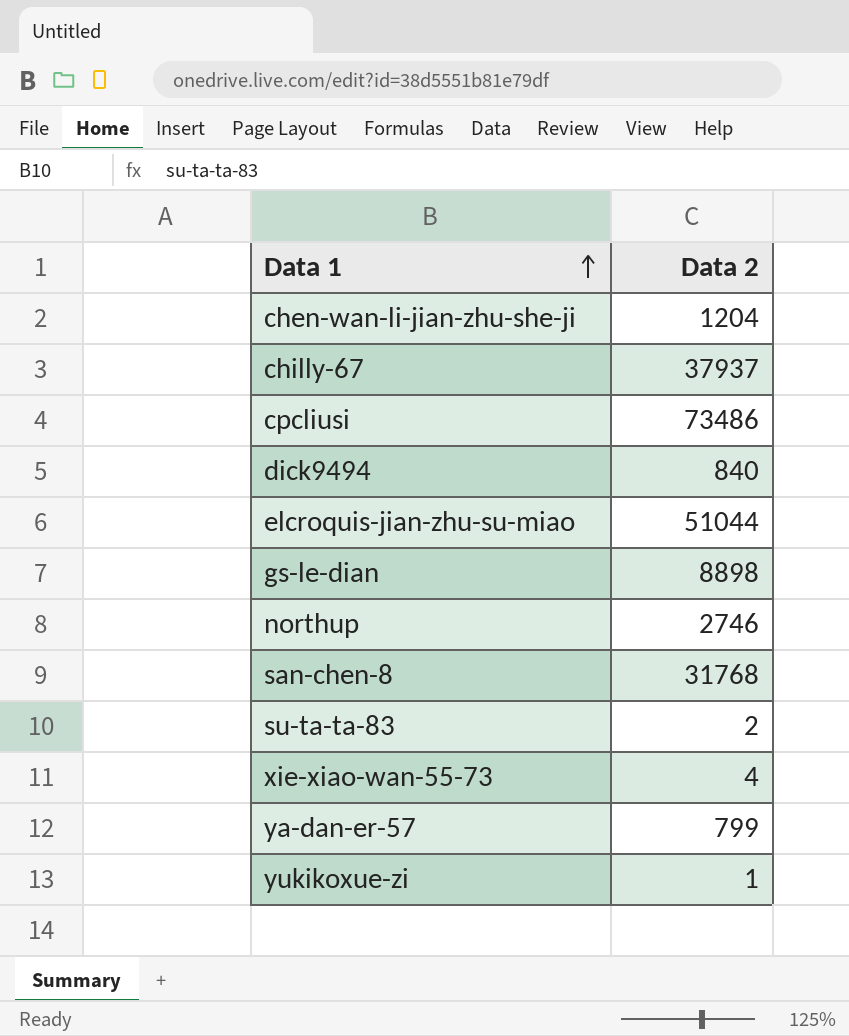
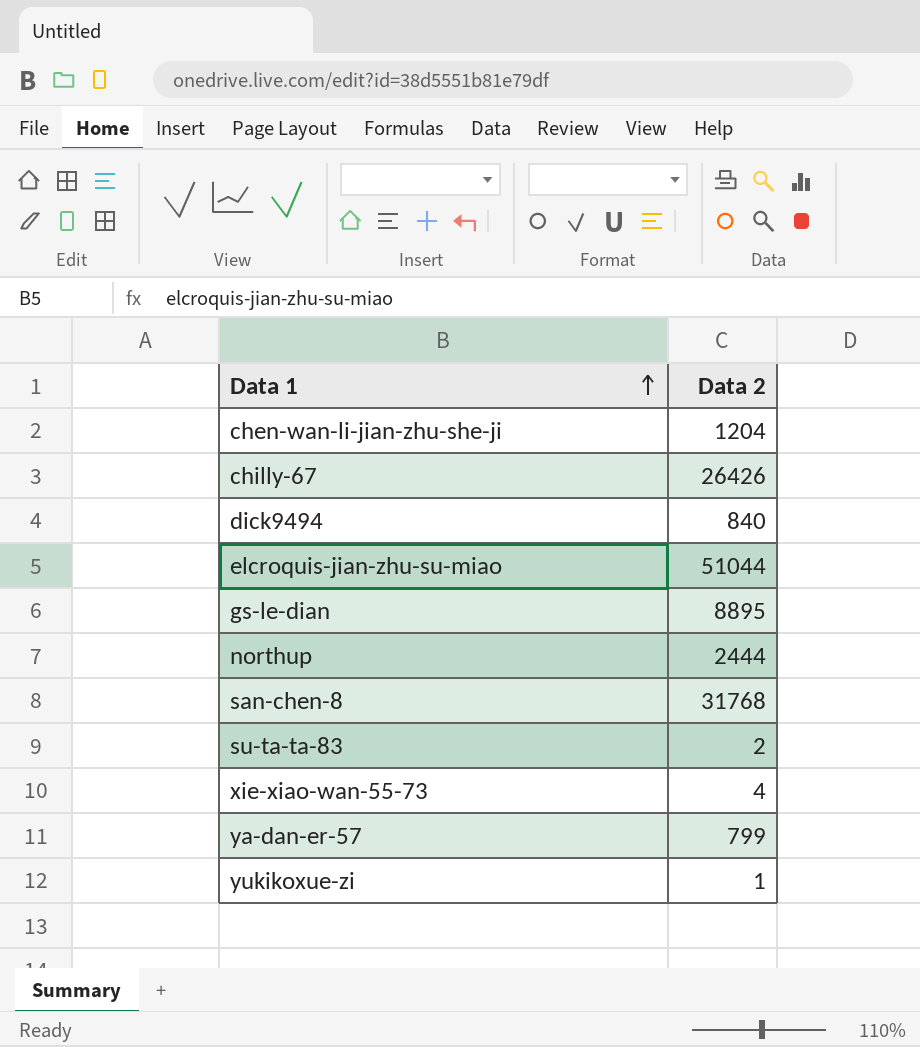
row cpcliusi: 73486 -> none
chilly-67 | Data 2: 37937 -> 26426
gs-le-dian | Data 2: 8898 -> 8895
northup | Data 2: 2746 -> 2444

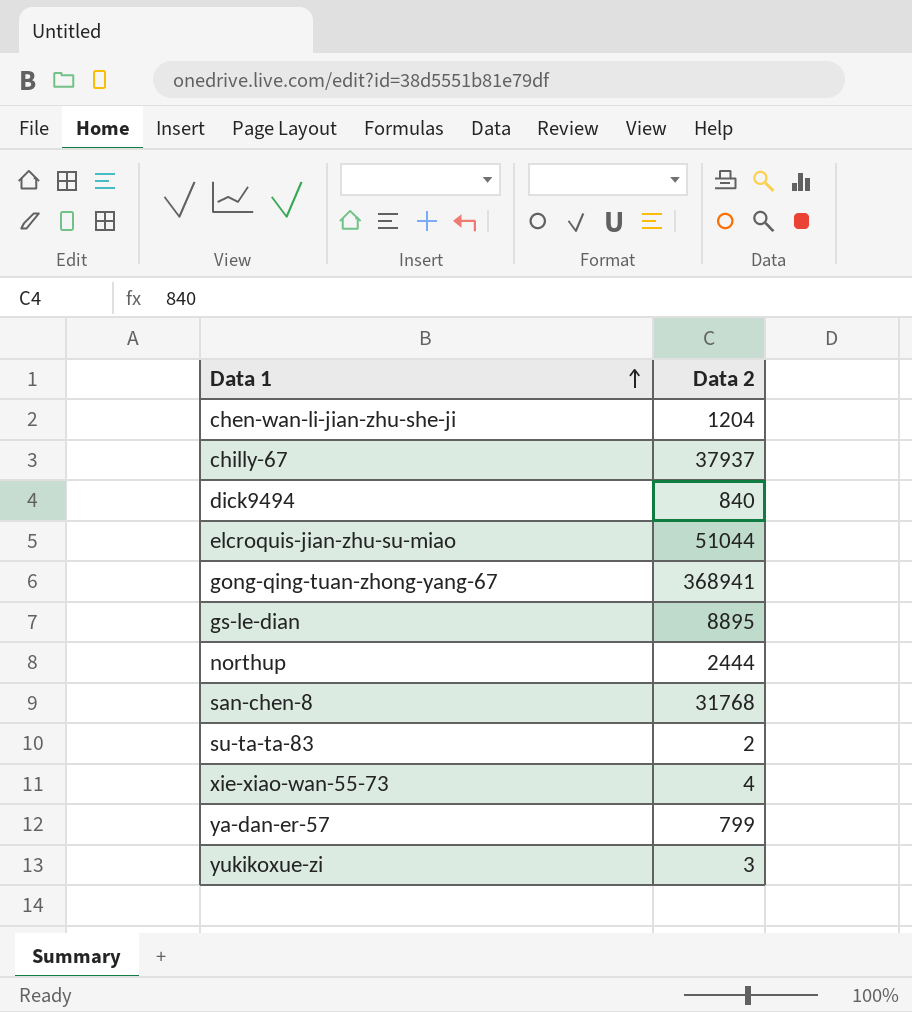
chilly-67 | Data 2: 26426 -> 37937
row gong-qing-tuan-zhong-yang-67: none -> 368941
yukikoxue-zi | Data 2: 1 -> 3

